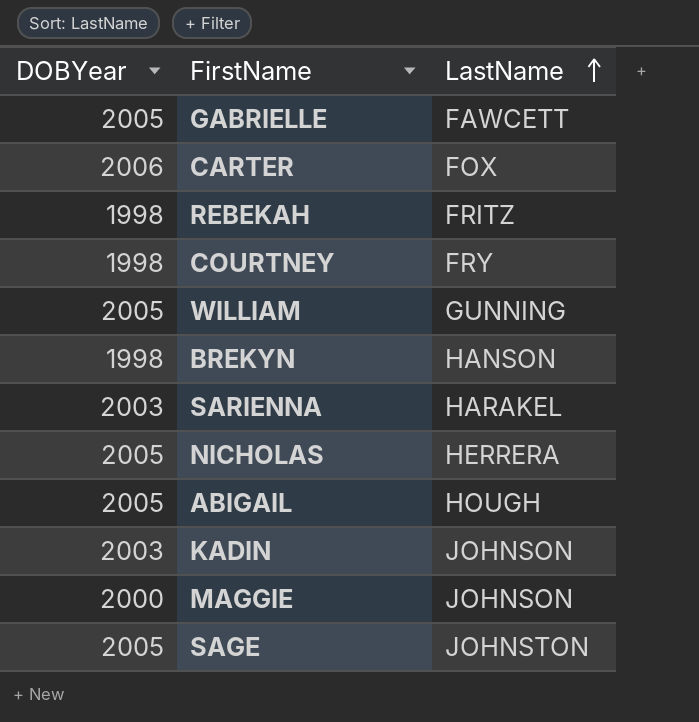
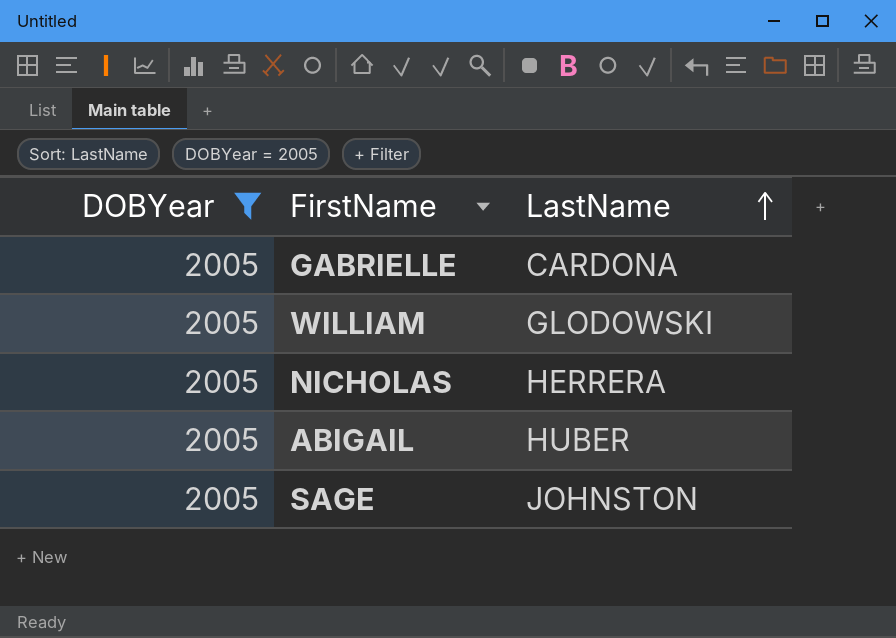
filter: none -> DOBYear = 2005
GABRIELLE | LastName: FAWCETT -> CARDONA
WILLIAM | LastName: GUNNING -> GLODOWSKI
ABIGAIL | LastName: HOUGH -> HUBER

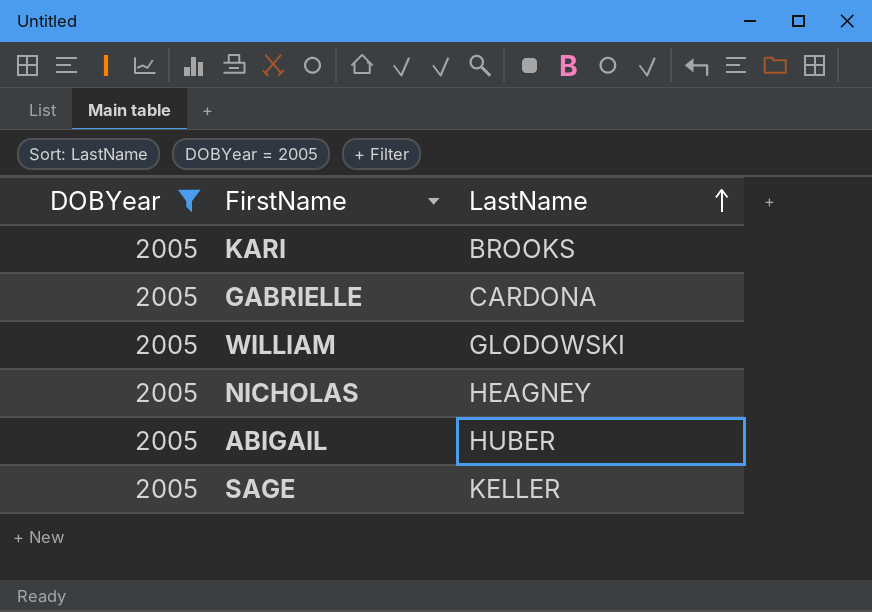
row KARI: none -> 2005 | BROOKS
NICHOLAS | LastName: HERRERA -> HEAGNEY
SAGE | LastName: JOHNSTON -> KELLER

